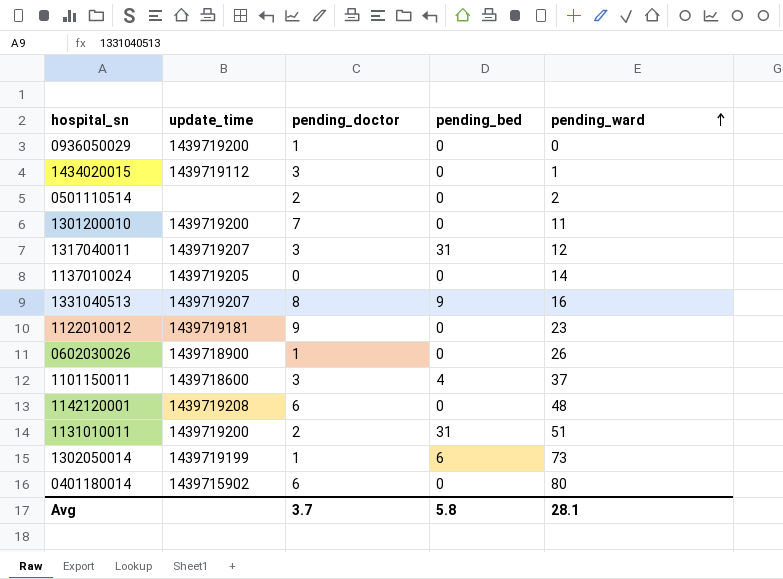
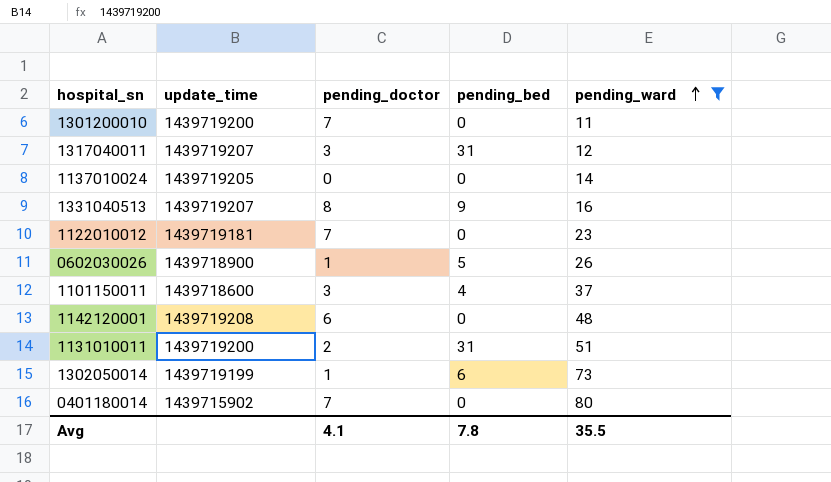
filter: none -> pending_ward >= 11
1122010012 | pending_doctor: 9 -> 7
0602030026 | pending_bed: 0 -> 5
0401180014 | pending_doctor: 6 -> 7
Avg | pending_doctor: 3.7 -> 4.1
Avg | pending_bed: 5.8 -> 7.8
Avg | pending_ward: 28.1 -> 35.5

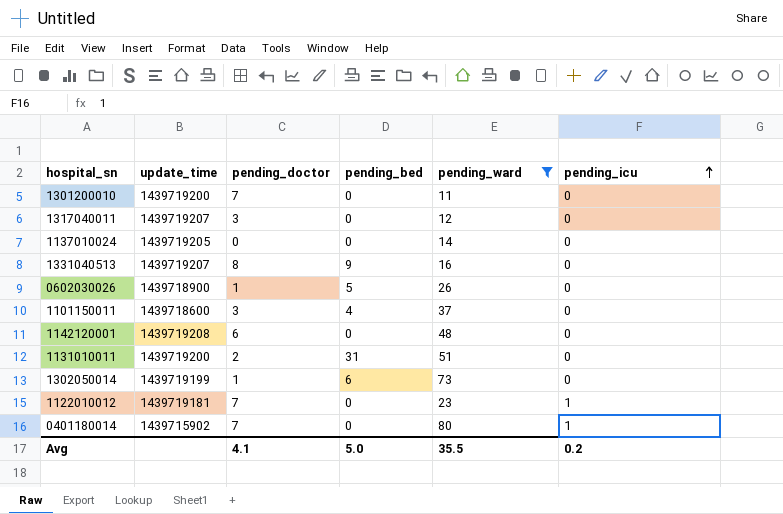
row order: pending_ward ascending -> pending_icu ascending
column pending_icu | position: none -> 6
1317040011 | pending_bed: 31 -> 0
Avg | pending_bed: 7.8 -> 5.0

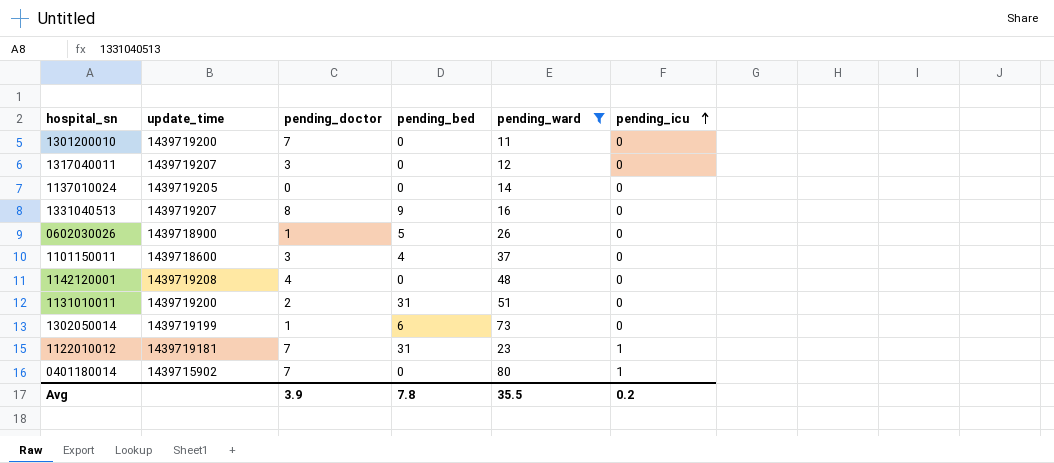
1142120001 | pending_doctor: 6 -> 4
1122010012 | pending_bed: 0 -> 31
Avg | pending_doctor: 4.1 -> 3.9
Avg | pending_bed: 5.0 -> 7.8

